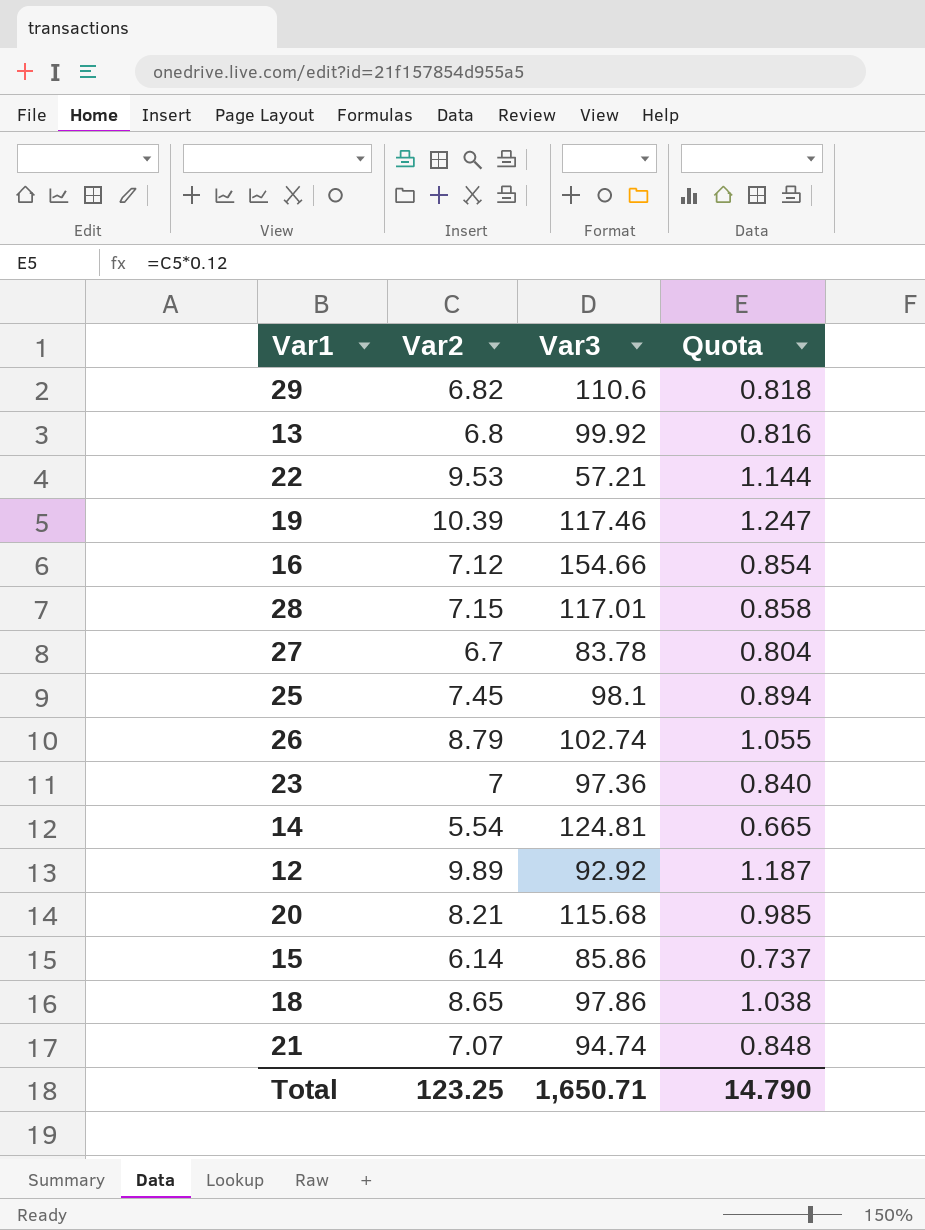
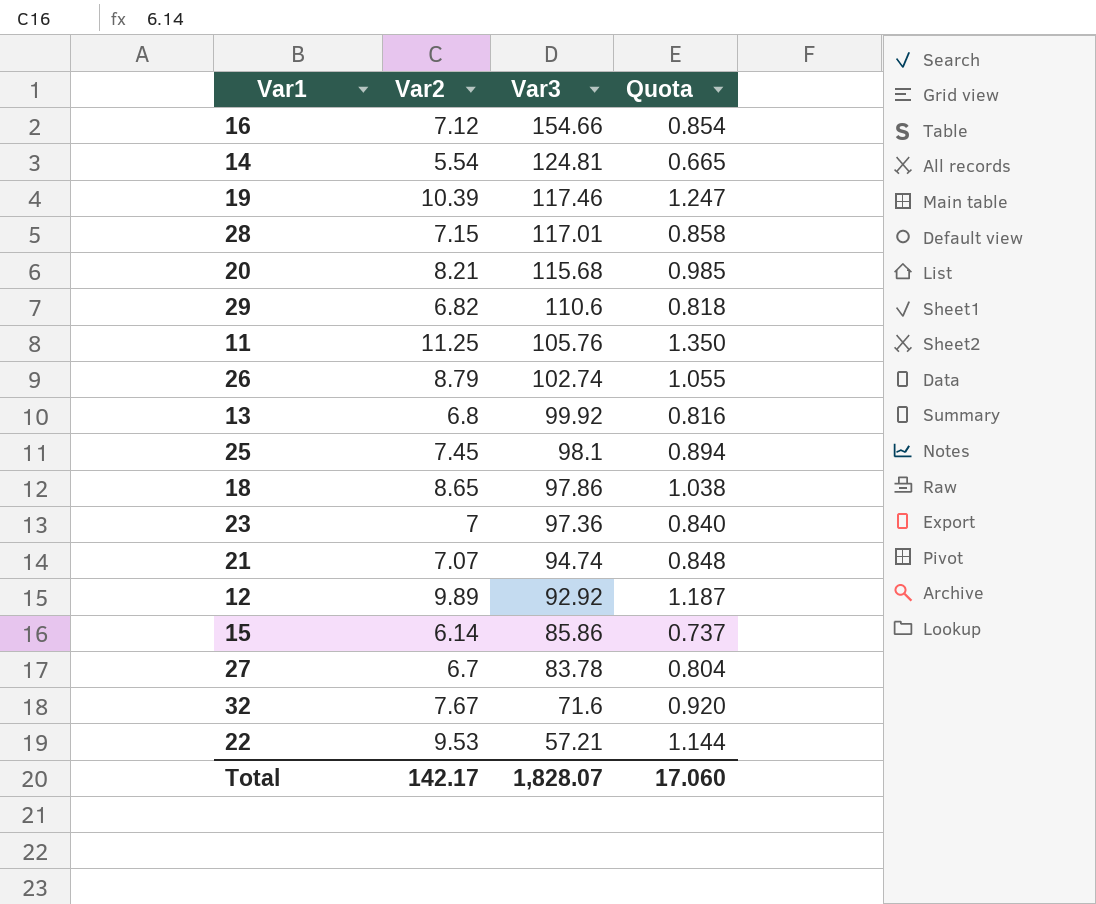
row order: none -> Var3 descending
row 11: none -> 11.25 | 105.76 | 1.350
row 32: none -> 7.67 | 71.6 | 0.920
Total | Var2: 123.25 -> 142.17
Total | Var3: 1,650.71 -> 1,828.07
Total | Quota: 14.790 -> 17.060

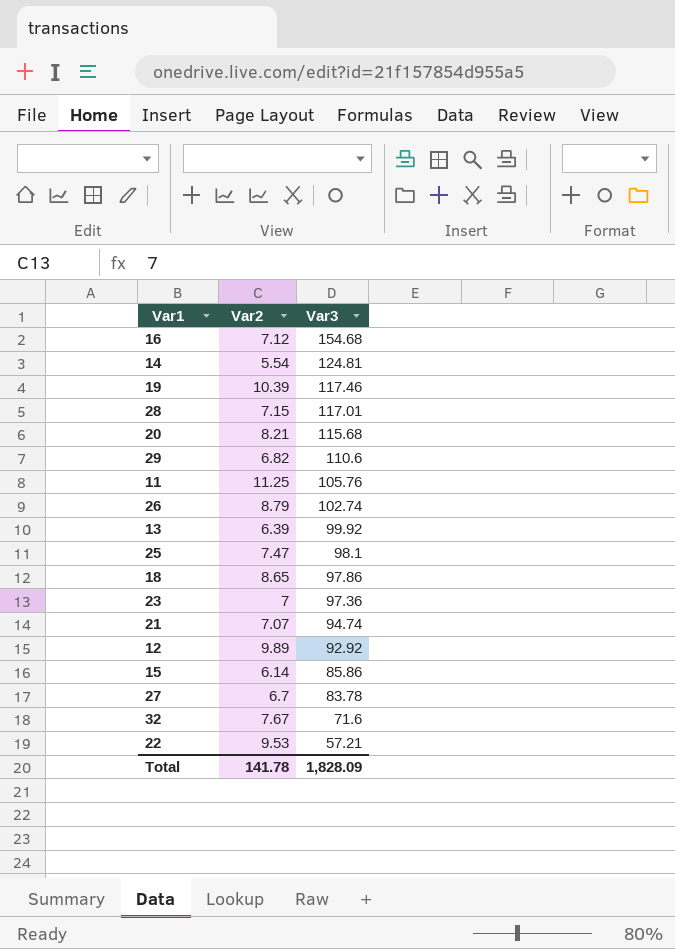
column Quota | formula: [Var2] * 0.12 -> none
16 | Var3: 154.66 -> 154.68
13 | Var2: 6.8 -> 6.39
25 | Var2: 7.45 -> 7.47
Total | Var2: 142.17 -> 141.78
Total | Var3: 1,828.07 -> 1,828.09

